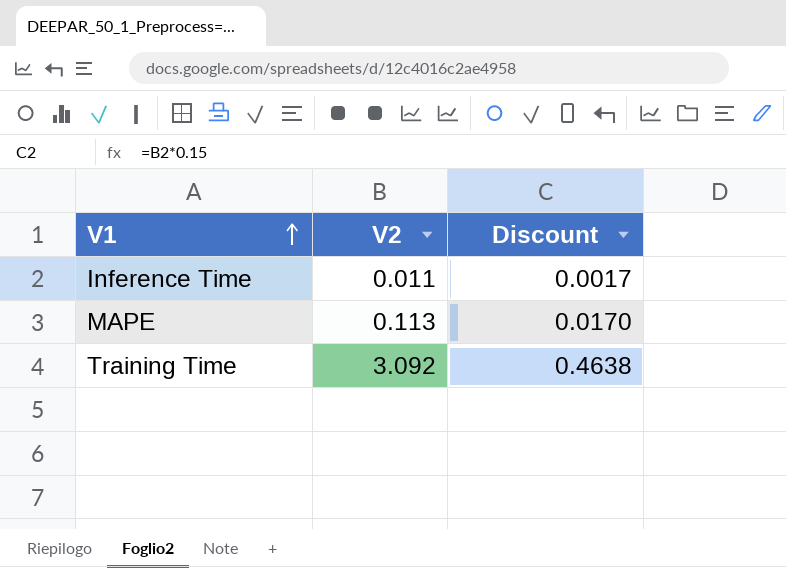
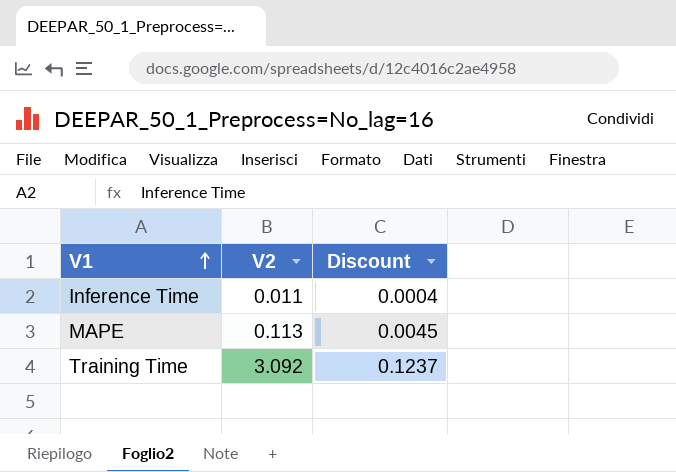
column Discount | formula: [V2] * 0.15 -> [V2] * 0.04

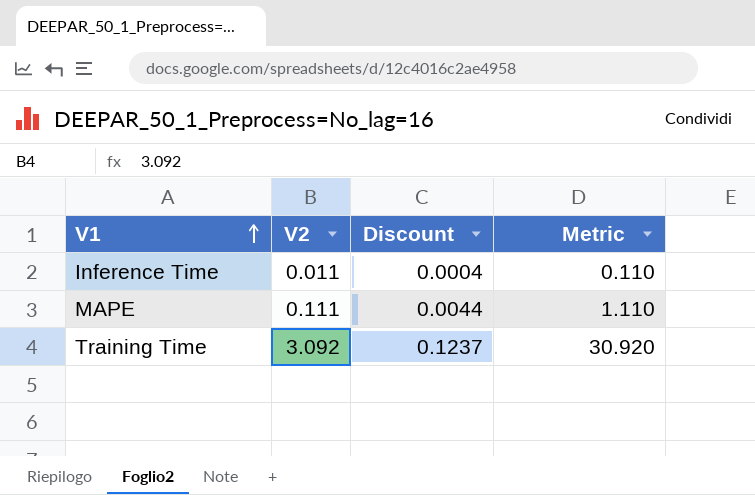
column Metric | formula: none -> [V2] * 10
MAPE | V2: 0.113 -> 0.111
MAPE | Discount: 0.0045 -> 0.0044

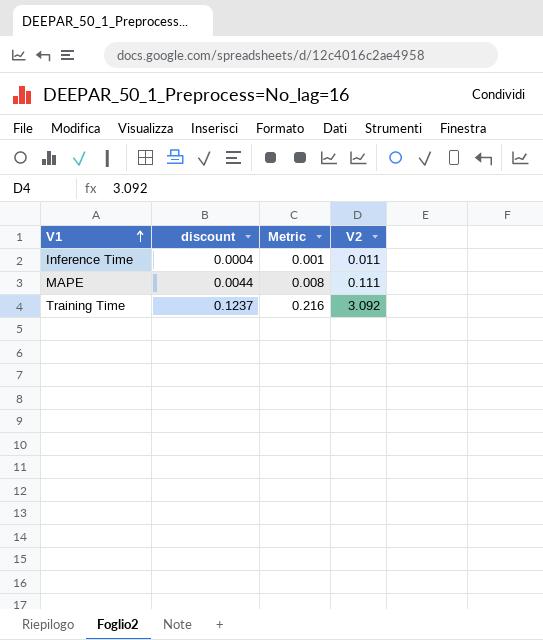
column name: Discount -> discount
column Metric | formula: [V2] * 10 -> [V2] * 0.07
column V2 | position: 2 -> 4

